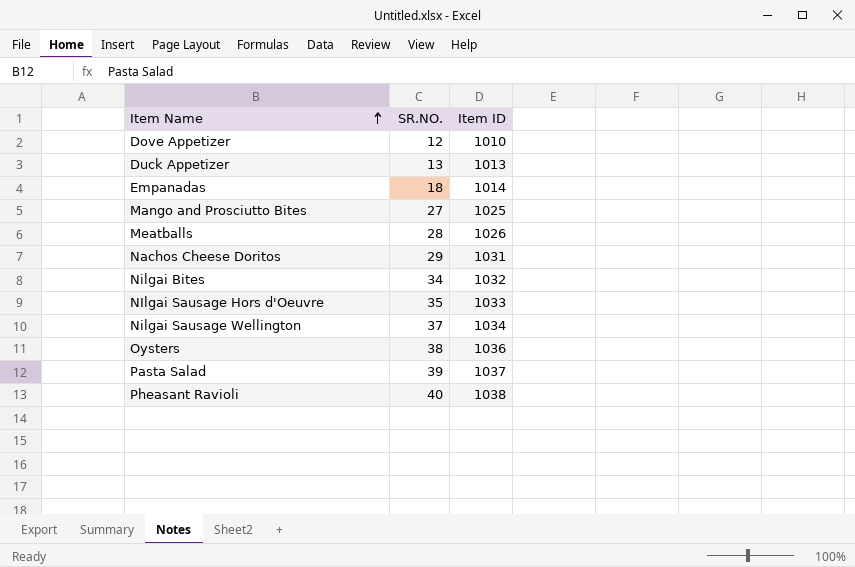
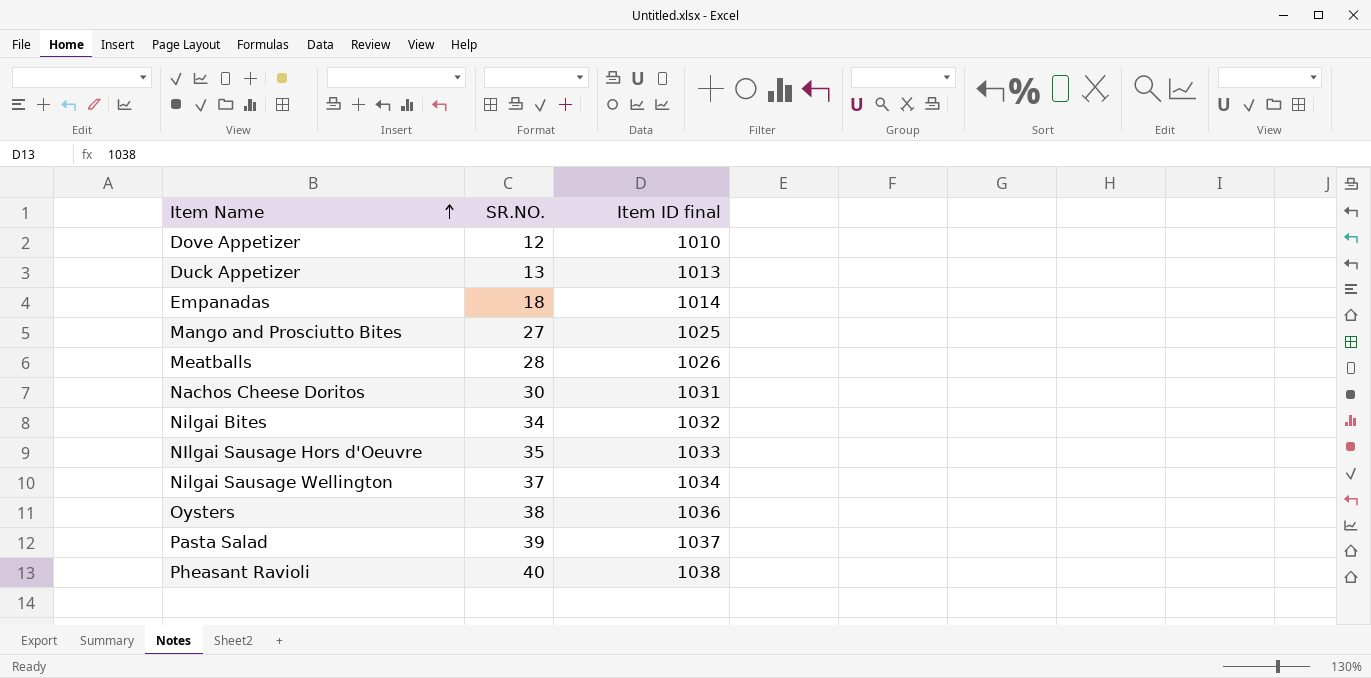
column name: Item ID -> Item ID final
Nachos Cheese Doritos | SR.NO.: 29 -> 30

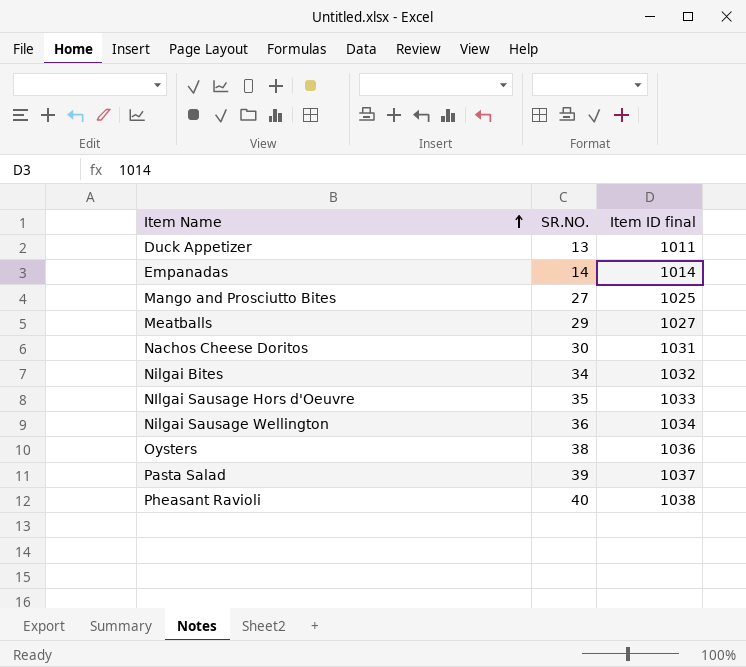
row Dove Appetizer: 12 | 1010 -> none
Duck Appetizer | Item ID final: 1013 -> 1011
Empanadas | SR.NO.: 18 -> 14
Meatballs | SR.NO.: 28 -> 29
Meatballs | Item ID final: 1026 -> 1027
Nilgai Sausage Wellington | SR.NO.: 37 -> 36

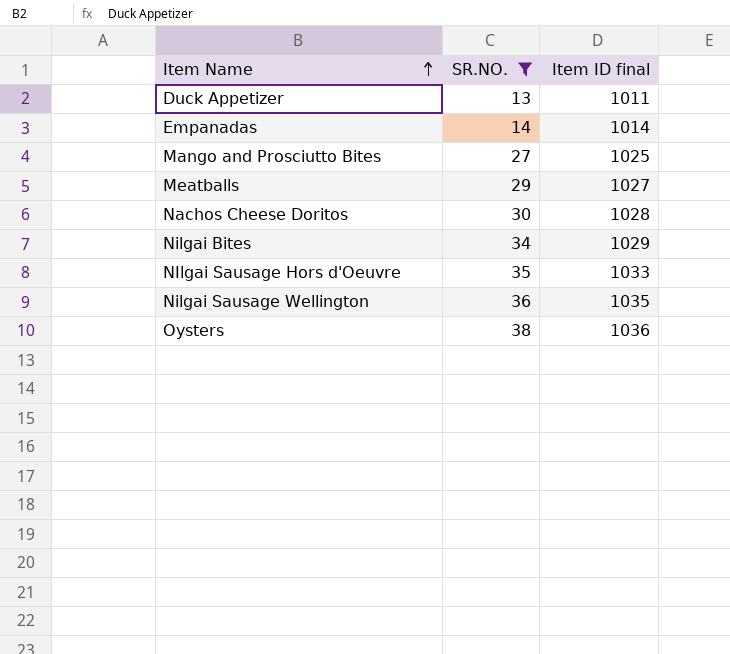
filter: none -> SR.NO. <= 38
Nachos Cheese Doritos | Item ID final: 1031 -> 1028
Nilgai Bites | Item ID final: 1032 -> 1029
Nilgai Sausage Wellington | Item ID final: 1034 -> 1035

